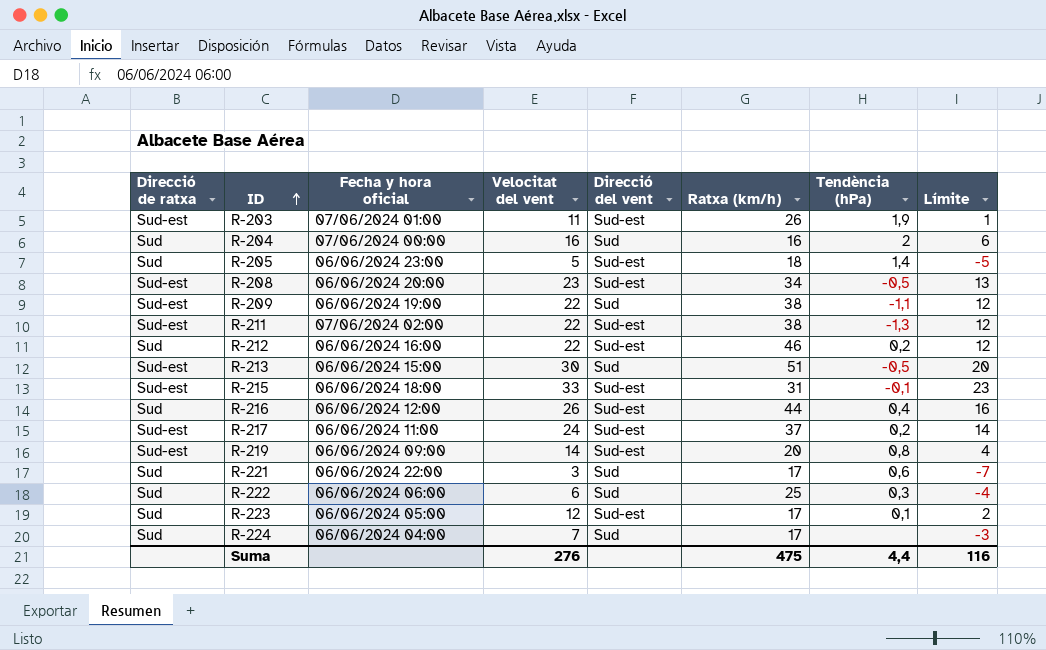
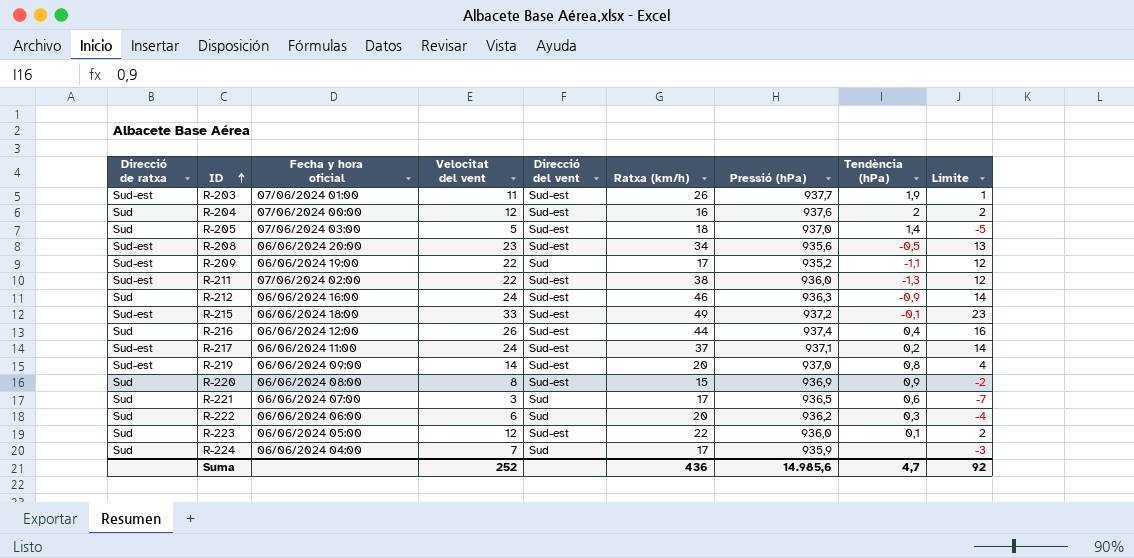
column Pressió (hPa) | position: none -> 7
row R-213: Sud-est | 06/06/2024 15:00 | 30 | Sud | 51 | -0,5 | 20 -> none
R-204 | Velocitat del vent: 16 -> 12
R-204 | Direcció del vent: Sud -> Sud-est
R-204 | Límite: 6 -> 2
R-205 | Fecha y hora oficial: 06/06/2024 23:00 -> 07/06/2024 03:00
R-209 | Ratxa (km/h): 38 -> 17
R-212 | Velocitat del vent: 22 -> 24
R-212 | Tendència (hPa): 0,2 -> -0,9
R-212 | Límite: 12 -> 14
R-215 | Ratxa (km/h): 31 -> 49
row R-220: none -> Sud | 06/06/2024 08:00 | 8 | Sud-est | 15 | 936,9 | 0,9 | -2
R-221 | Fecha y hora oficial: 06/06/2024 22:00 -> 06/06/2024 07:00
R-222 | Ratxa (km/h): 25 -> 20
R-223 | Ratxa (km/h): 17 -> 22
Suma | Velocitat del vent: 276 -> 252
Suma | Ratxa (km/h): 475 -> 436
Suma | Tendència (hPa): 4,4 -> 4,7
Suma | Límite: 116 -> 92

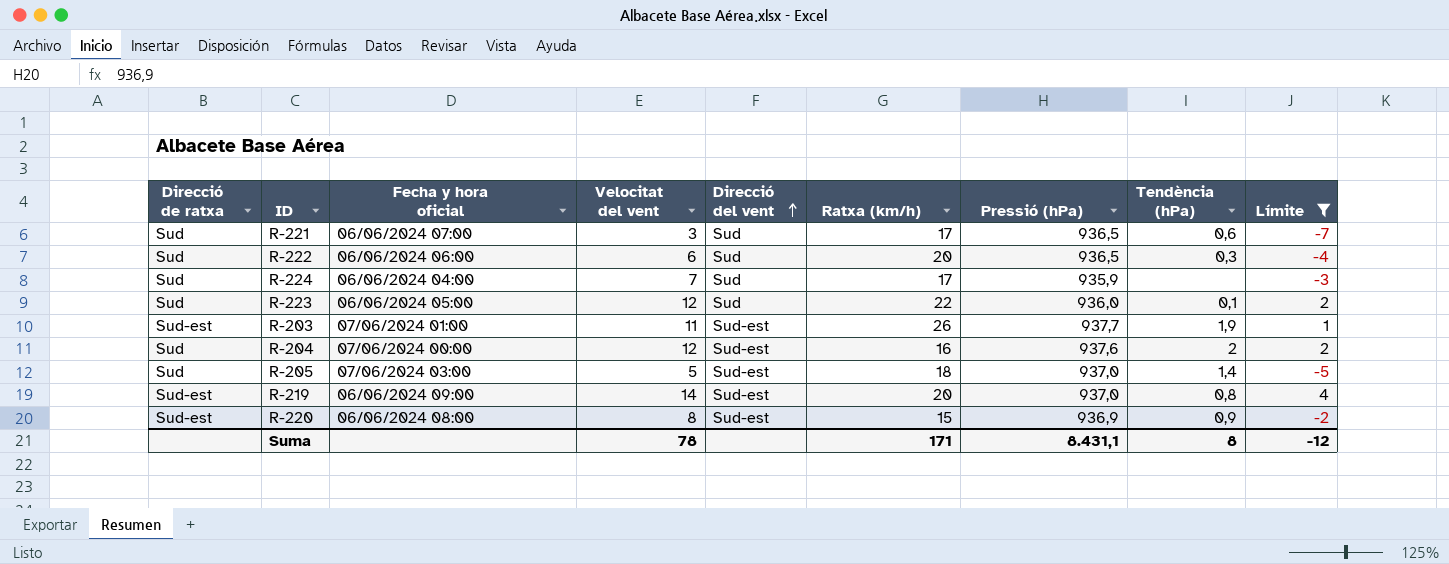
filter: none -> Límite <= 4
row order: ID ascending -> Direcció del vent ascending
R-222 | Pressió (hPa): 936,2 -> 936,5
R-223 | Direcció del vent: Sud-est -> Sud
R-220 | Direcció de ratxa: Sud -> Sud-est
Suma | Velocitat del vent: 252 -> 78
Suma | Ratxa (km/h): 436 -> 171
Suma | Pressió (hPa): 14.985,6 -> 8.431,1
Suma | Tendència (hPa): 4,7 -> 8
Suma | Límite: 92 -> -12

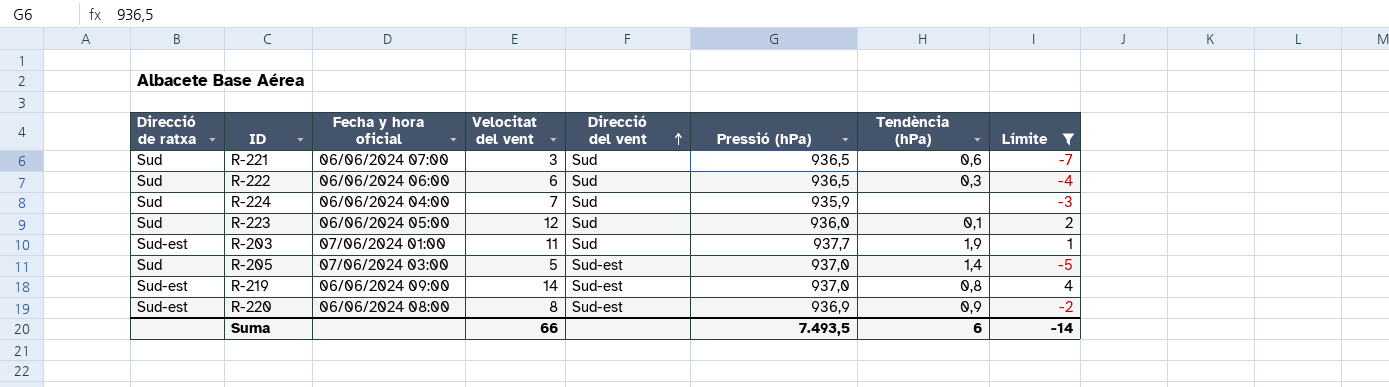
column Ratxa (km/h) | position: 6 -> none
row R-204: Sud | 07/06/2024 00:00 | 12 | Sud-est | 16 | 937,6 | 2 | 2 -> none
R-203 | Direcció del vent: Sud-est -> Sud
Suma | Velocitat del vent: 78 -> 66
Suma | Pressió (hPa): 8.431,1 -> 7.493,5
Suma | Tendència (hPa): 8 -> 6
Suma | Límite: -12 -> -14

